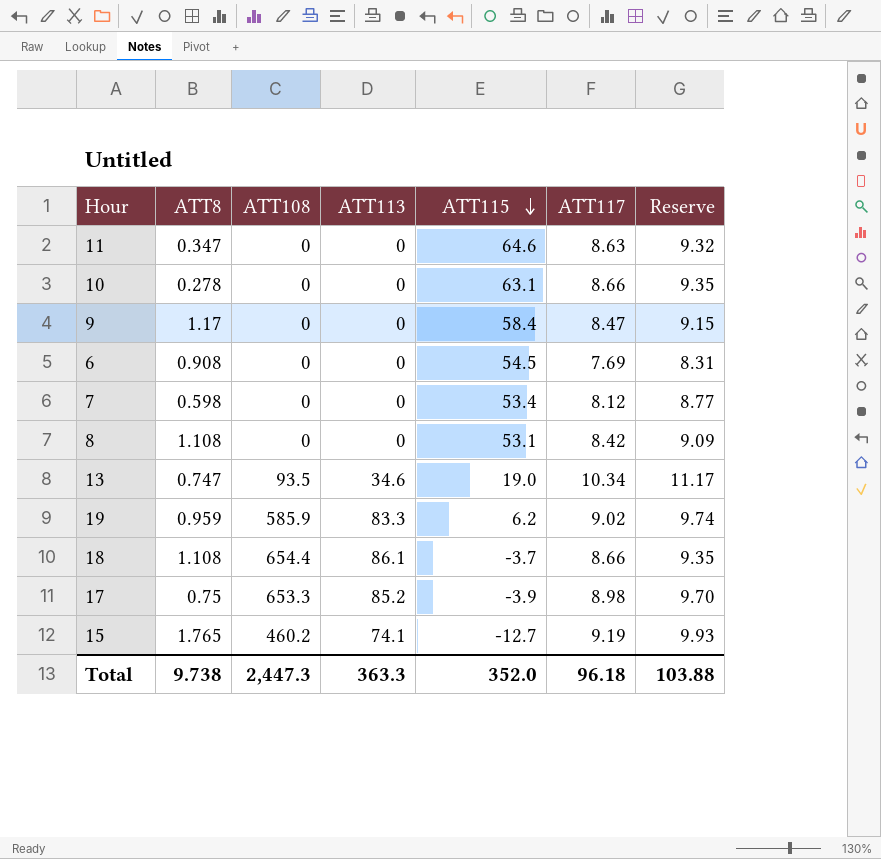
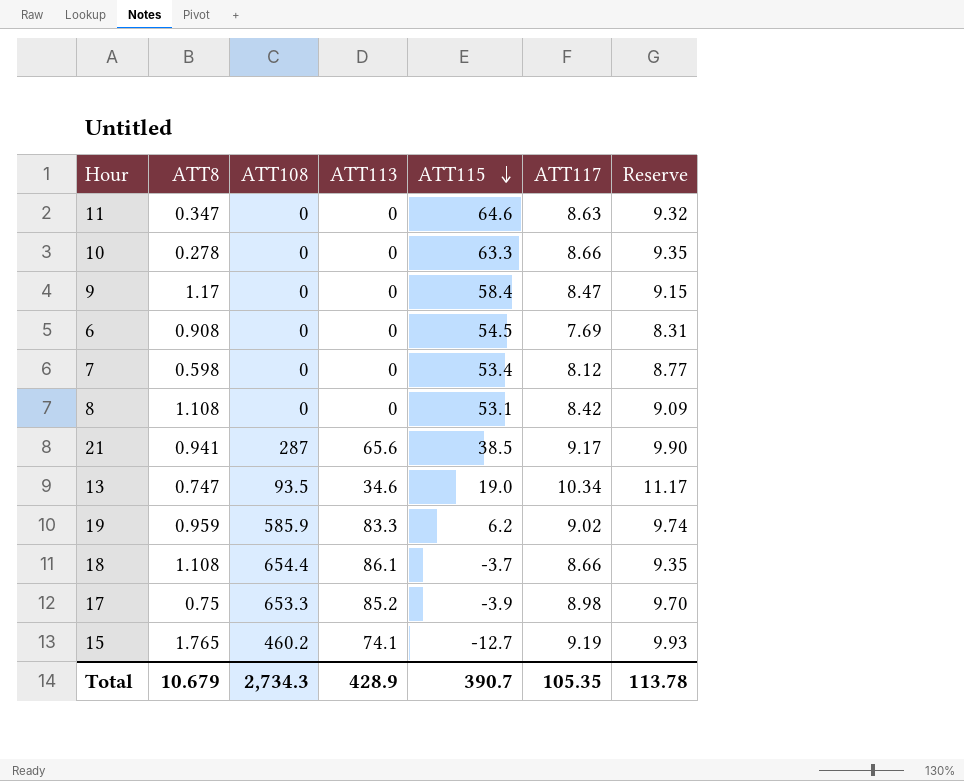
10 | ATT115: 63.1 -> 63.3
row 21: none -> 0.941 | 287 | 65.6 | 38.5 | 9.17 | 9.90
Total | ATT8: 9.738 -> 10.679
Total | ATT108: 2,447.3 -> 2,734.3
Total | ATT113: 363.3 -> 428.9
Total | ATT115: 352.0 -> 390.7
Total | ATT117: 96.18 -> 105.35
Total | Reserve: 103.88 -> 113.78

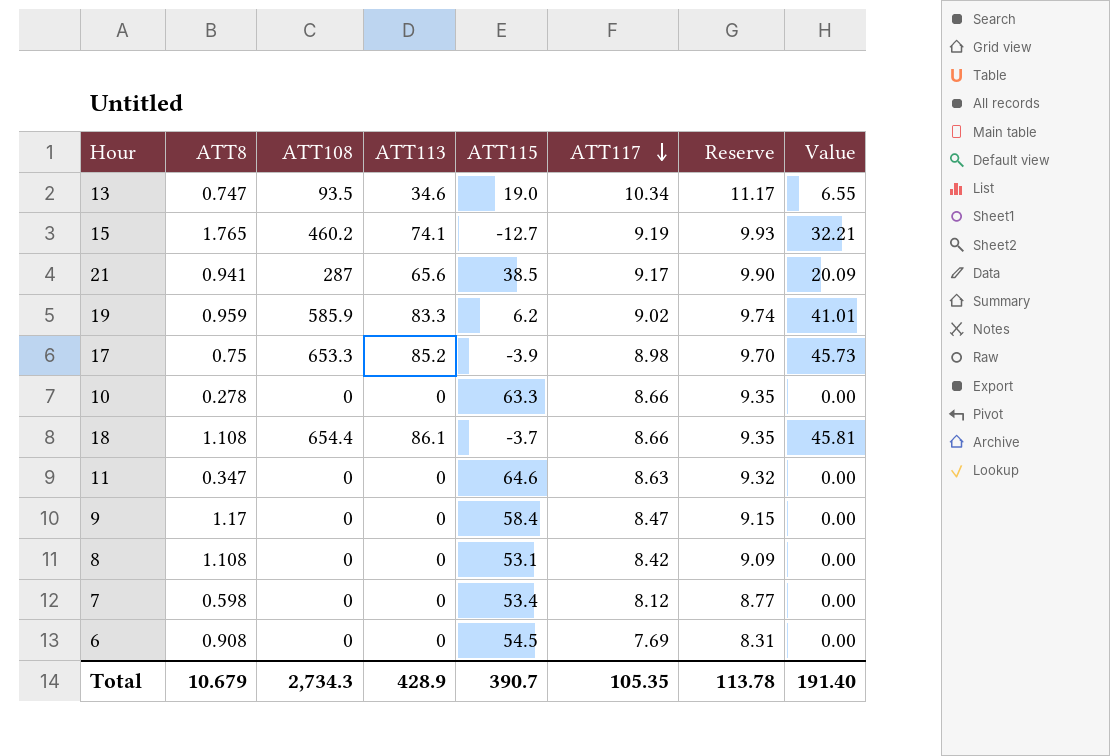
row order: ATT115 descending -> ATT117 descending
column Value | formula: none -> [ATT108] * 0.07

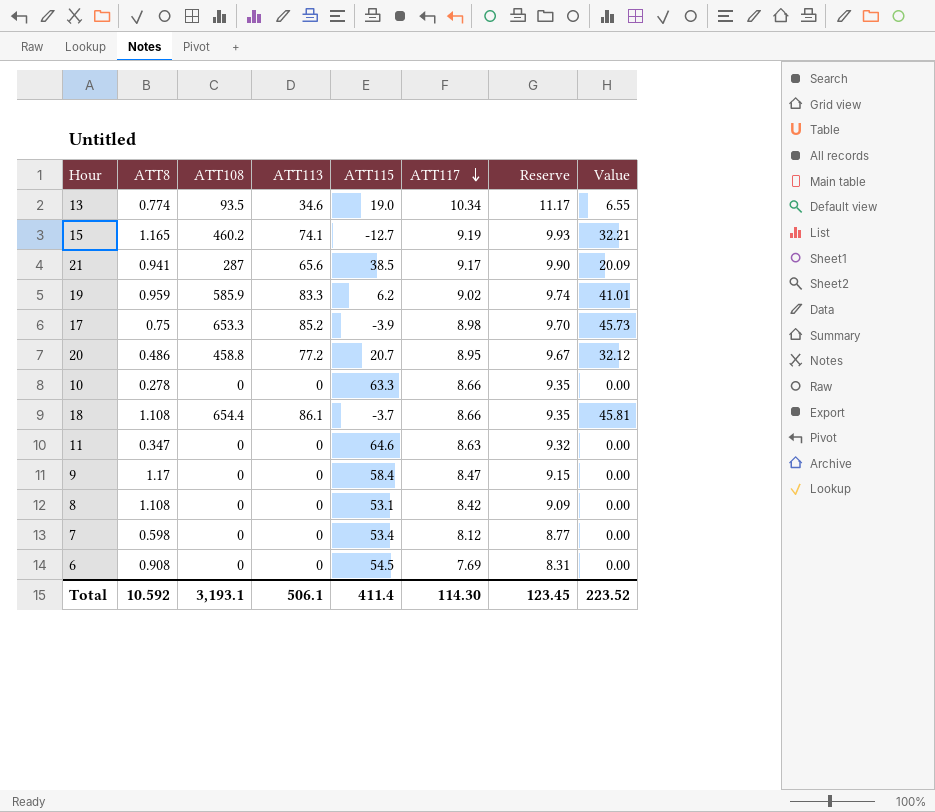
13 | ATT8: 0.747 -> 0.774
15 | ATT8: 1.765 -> 1.165
row 20: none -> 0.486 | 458.8 | 77.2 | 20.7 | 8.95 | 9.67 | 32.12
Total | ATT8: 10.679 -> 10.592
Total | ATT108: 2,734.3 -> 3,193.1
Total | ATT113: 428.9 -> 506.1
Total | ATT115: 390.7 -> 411.4
Total | ATT117: 105.35 -> 114.30
Total | Reserve: 113.78 -> 123.45
Total | Value: 191.40 -> 223.52

